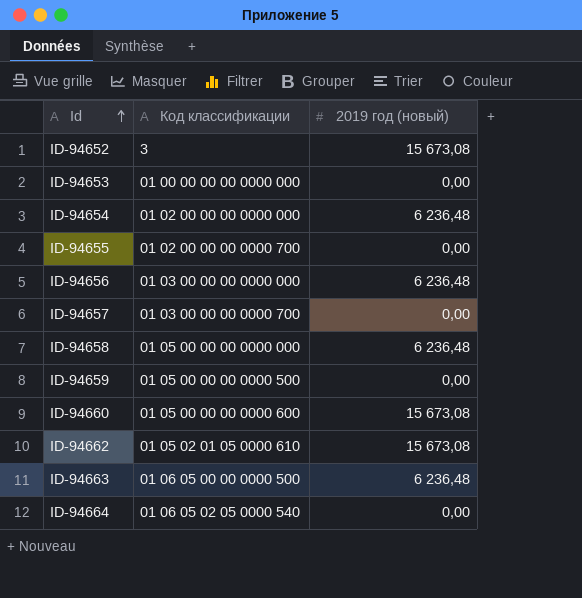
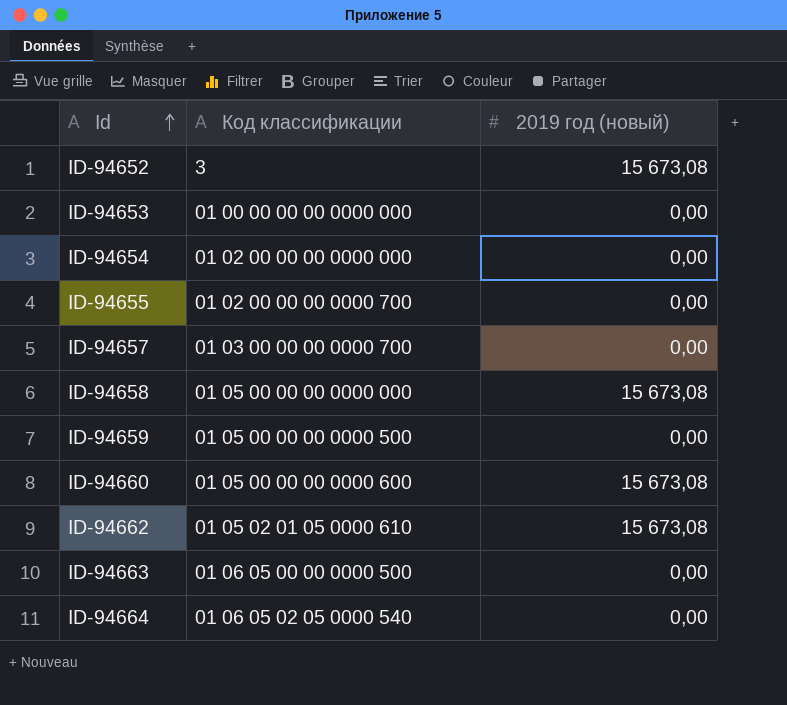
row ID-94656: 01 03 00 00 00 0000 000 | 6 236,48 -> none
ID-94654 | 2019 год (новый): 6 236,48 -> 0,00
ID-94658 | 2019 год (новый): 6 236,48 -> 15 673,08
ID-94663 | 2019 год (новый): 6 236,48 -> 0,00

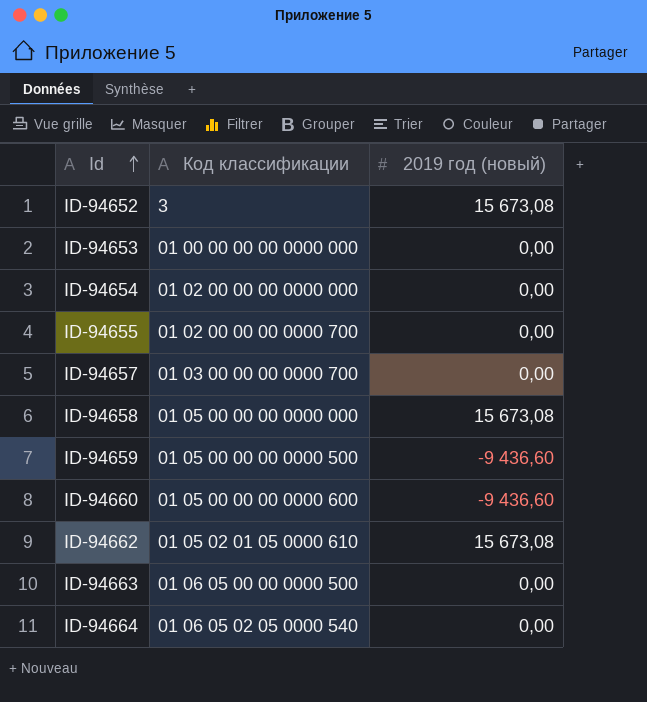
ID-94659 | 2019 год (новый): 0,00 -> -9 436,60
ID-94660 | 2019 год (новый): 15 673,08 -> -9 436,60

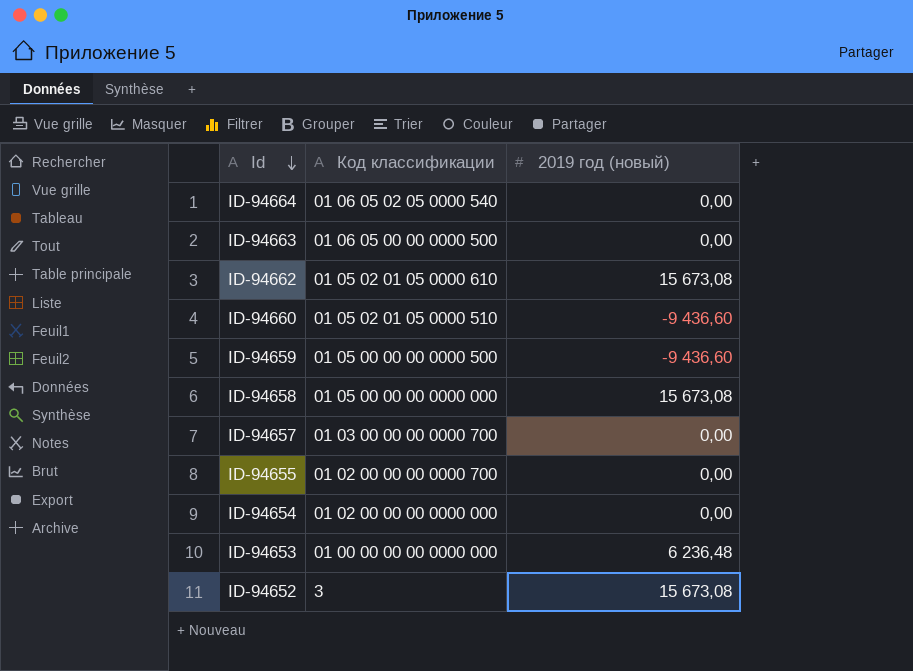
row order: Id ascending -> Id descending
ID-94660 | Код классификации: 01 05 00 00 00 0000 600 -> 01 05 02 01 05 0000 510
ID-94653 | 2019 год (новый): 0,00 -> 6 236,48

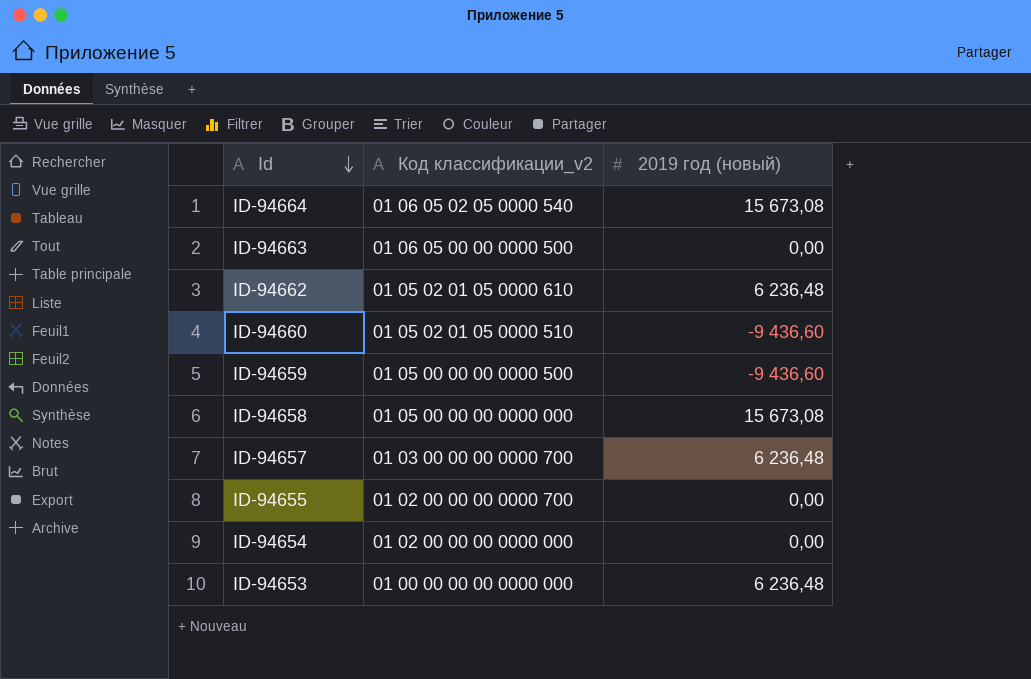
column name: Код классификации -> Код классификации_v2
row ID-94652: 3 | 15 673,08 -> none
ID-94664 | 2019 год (новый): 0,00 -> 15 673,08
ID-94662 | 2019 год (новый): 15 673,08 -> 6 236,48
ID-94657 | 2019 год (новый): 0,00 -> 6 236,48

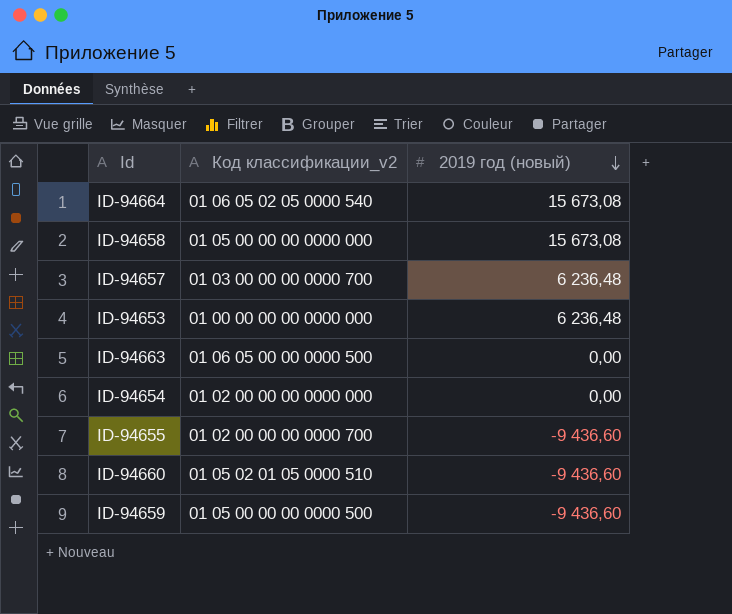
row order: Id descending -> 2019 год (новый) descending
row ID-94662: 01 05 02 01 05 0000 610 | 6 236,48 -> none
ID-94655 | 2019 год (новый): 0,00 -> -9 436,60

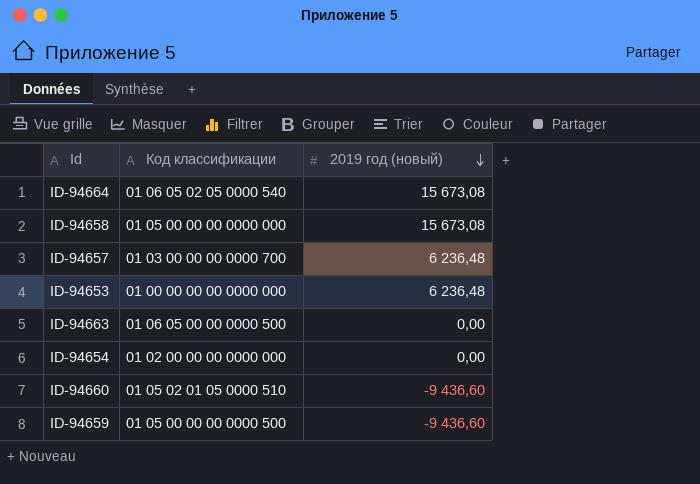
column name: Код классификации_v2 -> Код классификации
row ID-94655: 01 02 00 00 00 0000 700 | -9 436,60 -> none

